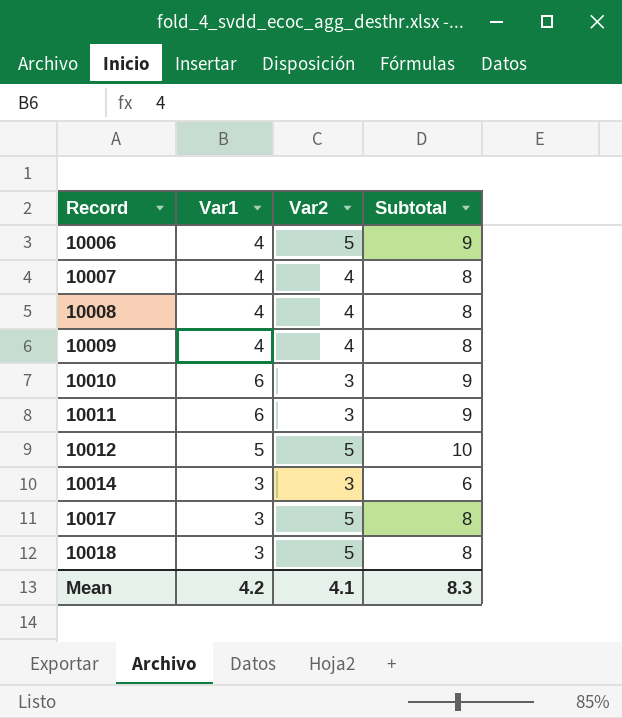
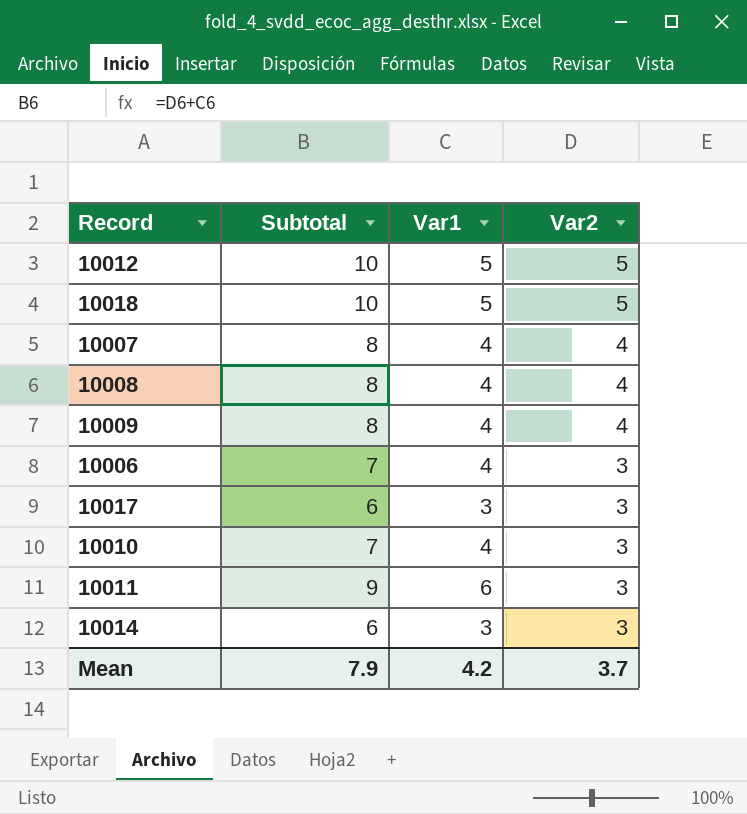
row order: Record ascending -> Var2 descending
column Subtotal | position: 4 -> 2
10018 | Subtotal: 8 -> 10
10018 | Var1: 3 -> 5
10006 | Subtotal: 9 -> 7
10006 | Var2: 5 -> 3
10017 | Subtotal: 8 -> 6
10017 | Var2: 5 -> 3
10010 | Subtotal: 9 -> 7
10010 | Var1: 6 -> 4
Mean | Subtotal: 8.3 -> 7.9
Mean | Var2: 4.1 -> 3.7

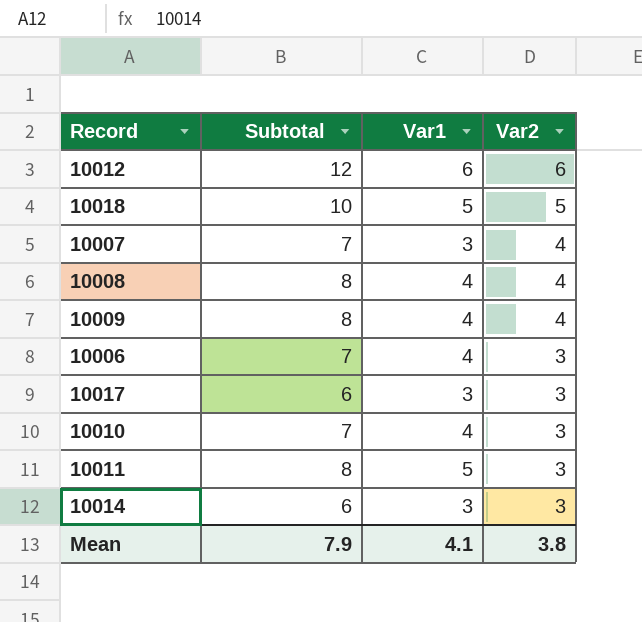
10012 | Subtotal: 10 -> 12
10012 | Var1: 5 -> 6
10012 | Var2: 5 -> 6
10007 | Subtotal: 8 -> 7
10007 | Var1: 4 -> 3
10011 | Subtotal: 9 -> 8
10011 | Var1: 6 -> 5
Mean | Var1: 4.2 -> 4.1
Mean | Var2: 3.7 -> 3.8

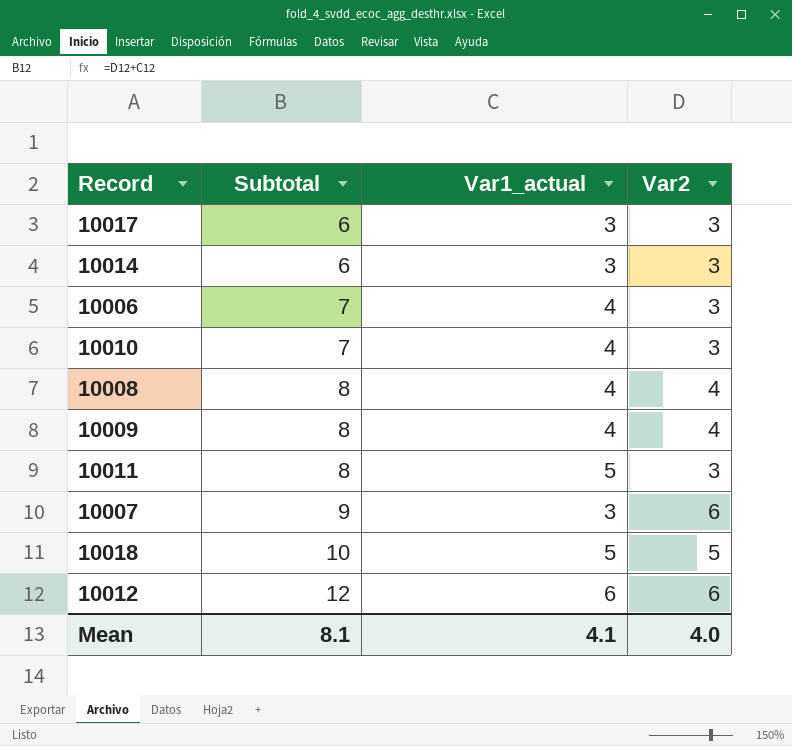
row order: Var2 descending -> Subtotal ascending
column name: Var1 -> Var1_actual
10007 | Subtotal: 7 -> 9
10007 | Var2: 4 -> 6
Mean | Subtotal: 7.9 -> 8.1
Mean | Var2: 3.8 -> 4.0

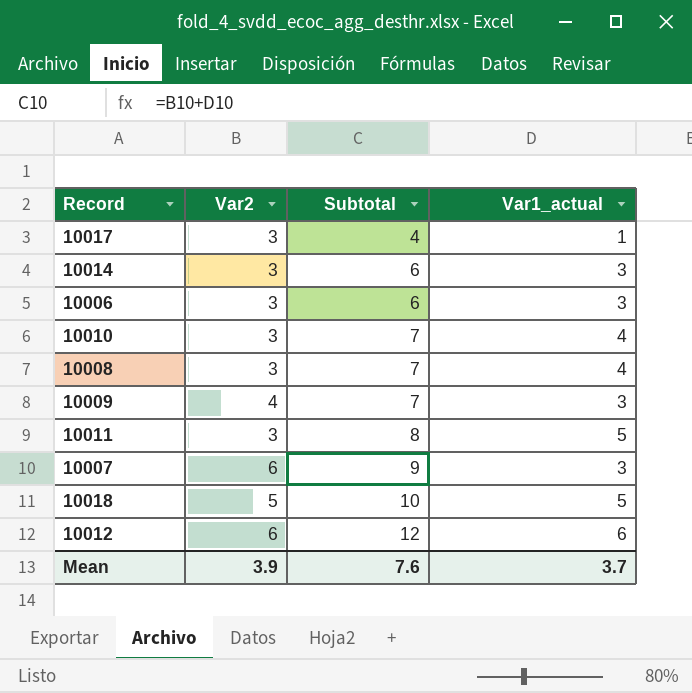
column Var2 | position: 4 -> 2
10017 | Subtotal: 6 -> 4
10017 | Var1_actual: 3 -> 1
10006 | Subtotal: 7 -> 6
10006 | Var1_actual: 4 -> 3
10008 | Var2: 4 -> 3
10008 | Subtotal: 8 -> 7
10009 | Subtotal: 8 -> 7
10009 | Var1_actual: 4 -> 3
Mean | Var2: 4.0 -> 3.9
Mean | Subtotal: 8.1 -> 7.6
Mean | Var1_actual: 4.1 -> 3.7

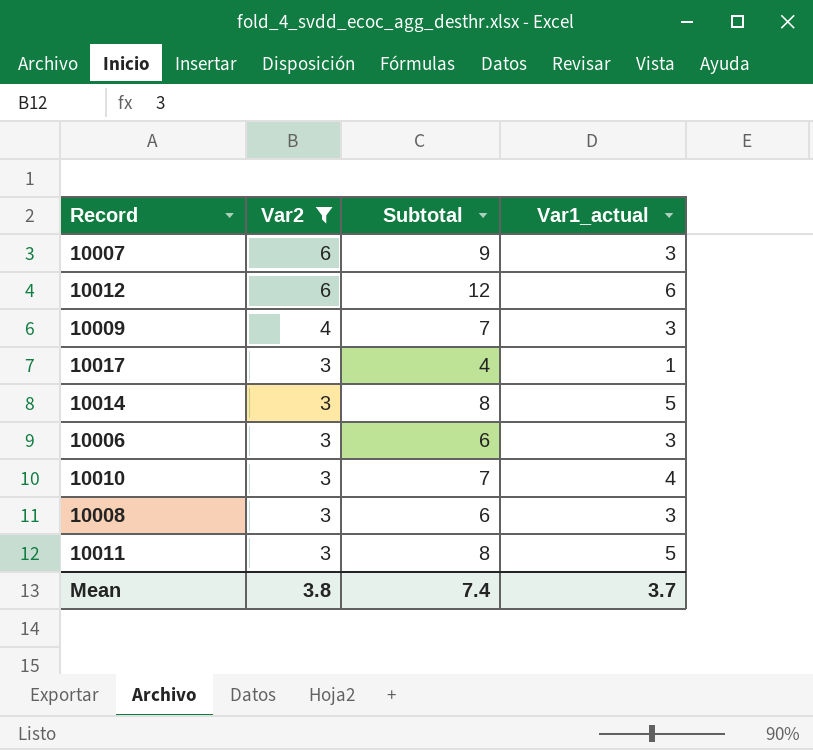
filter: none -> Var2 != 5
row order: Subtotal ascending -> Var2 descending
10014 | Subtotal: 6 -> 8
10014 | Var1_actual: 3 -> 5
10008 | Subtotal: 7 -> 6
10008 | Var1_actual: 4 -> 3
Mean | Var2: 3.9 -> 3.8
Mean | Subtotal: 7.6 -> 7.4

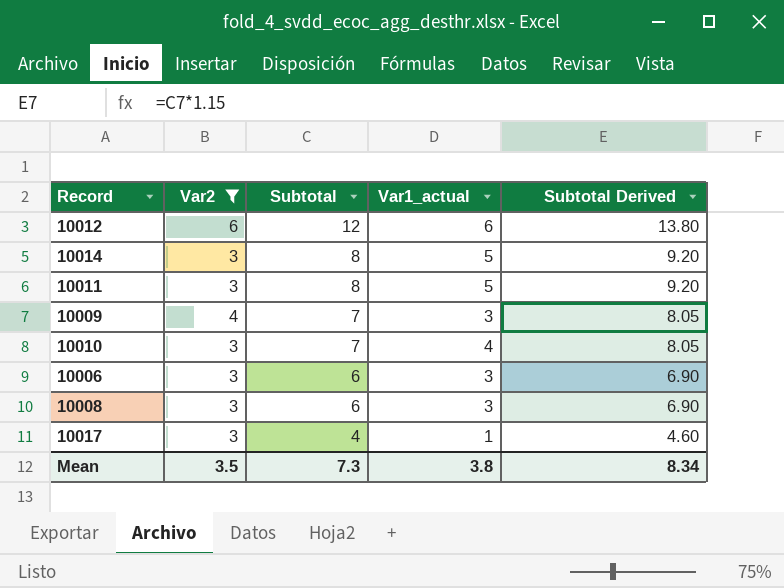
row order: Var2 descending -> Subtotal descending
column Subtotal Derived | formula: none -> [Subtotal] * 1.15
row 10007: 6 | 9 | 3 -> none
Mean | Var2: 3.8 -> 3.5
Mean | Subtotal: 7.4 -> 7.3
Mean | Var1_actual: 3.7 -> 3.8

